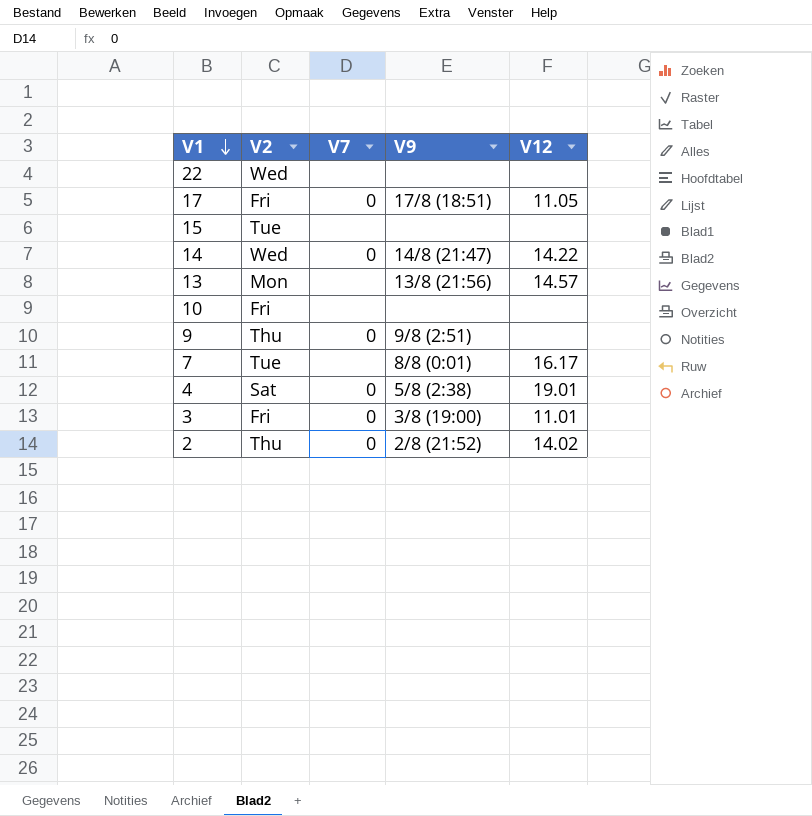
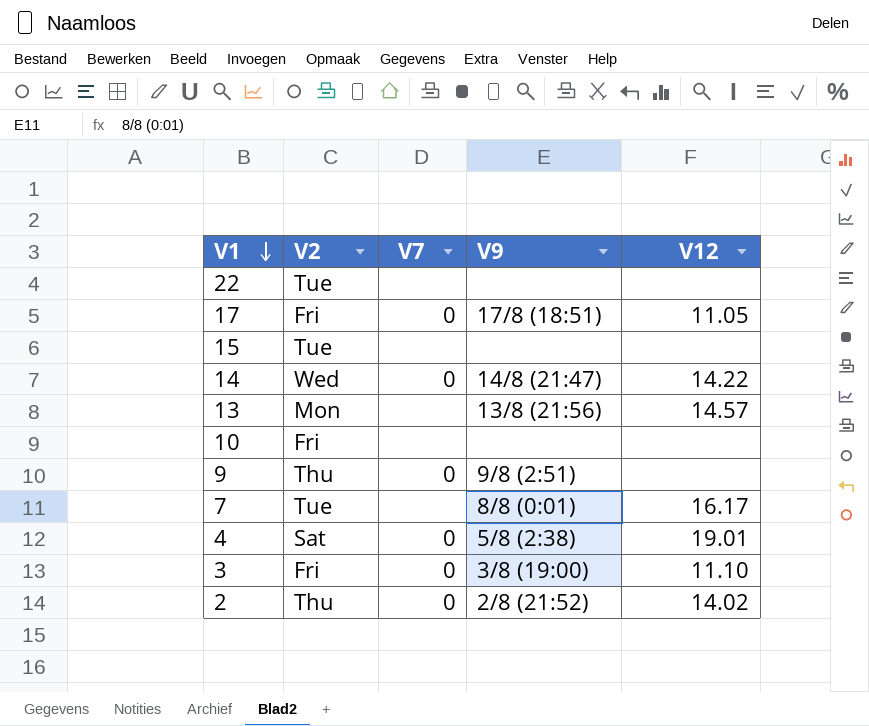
22 | V2: Wed -> Tue
3 | V12: 11.01 -> 11.10

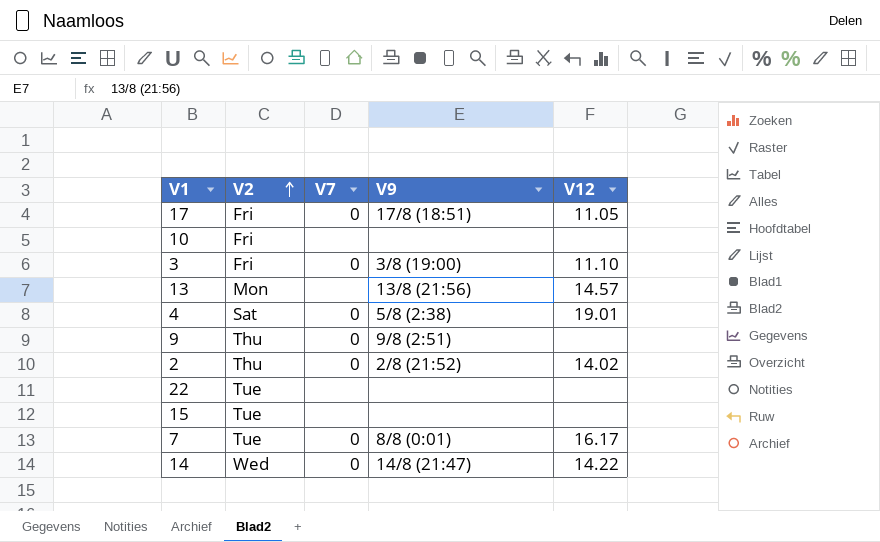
row order: V1 descending -> V2 ascending
7 | V7: none -> 0

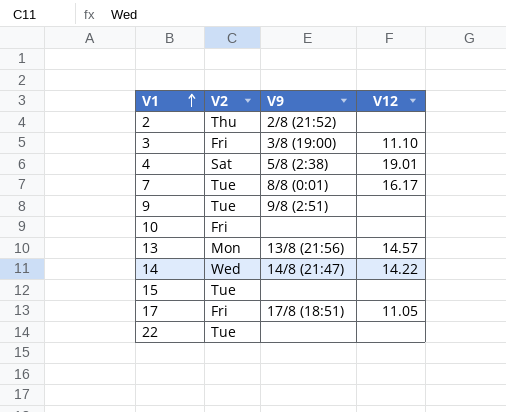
row order: V2 ascending -> V1 ascending
column V7 | position: 3 -> none
2 | V12: 14.02 -> none
9 | V2: Thu -> Tue

